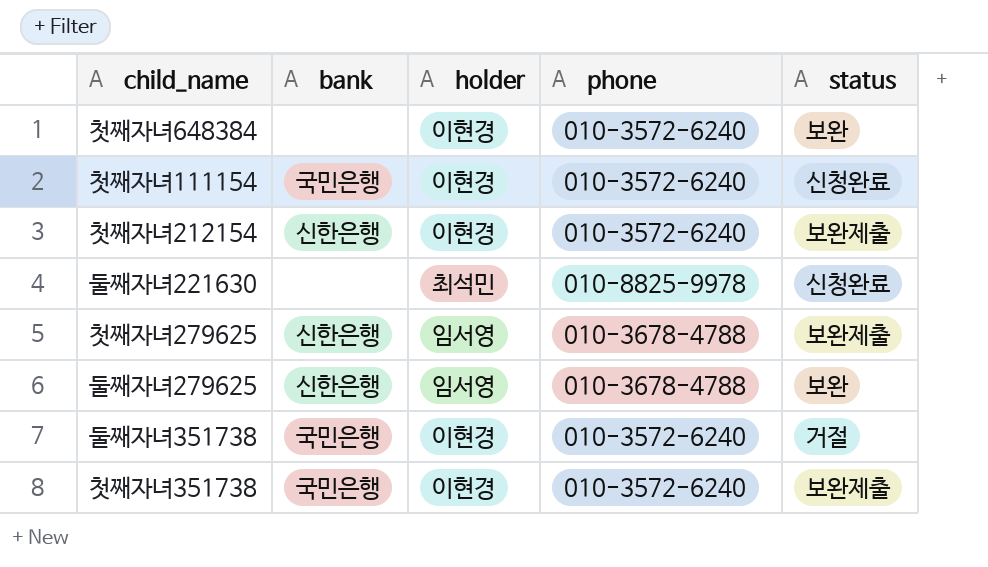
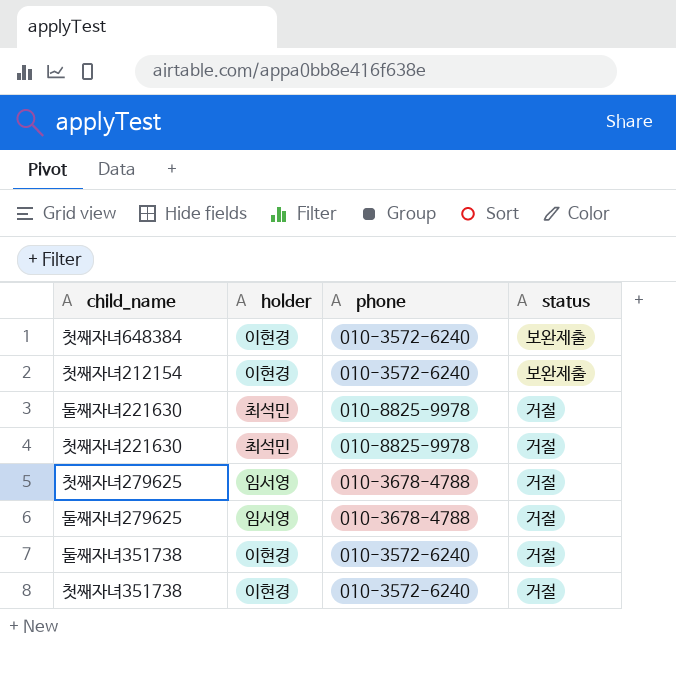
column bank | position: 2 -> none
row 첫째자녀111154: 국민은행 | 이현경 | 010-3572-6240 | 신청완료 -> none
첫째자녀648384 | status: 보완 -> 보완제출
둘째자녀221630 | status: 신청완료 -> 거절
row 첫째자녀221630: none -> 최석민 | 010-8825-9978 | 거절
첫째자녀279625 | status: 보완제출 -> 거절
둘째자녀279625 | status: 보완 -> 거절
첫째자녀351738 | status: 보완제출 -> 거절

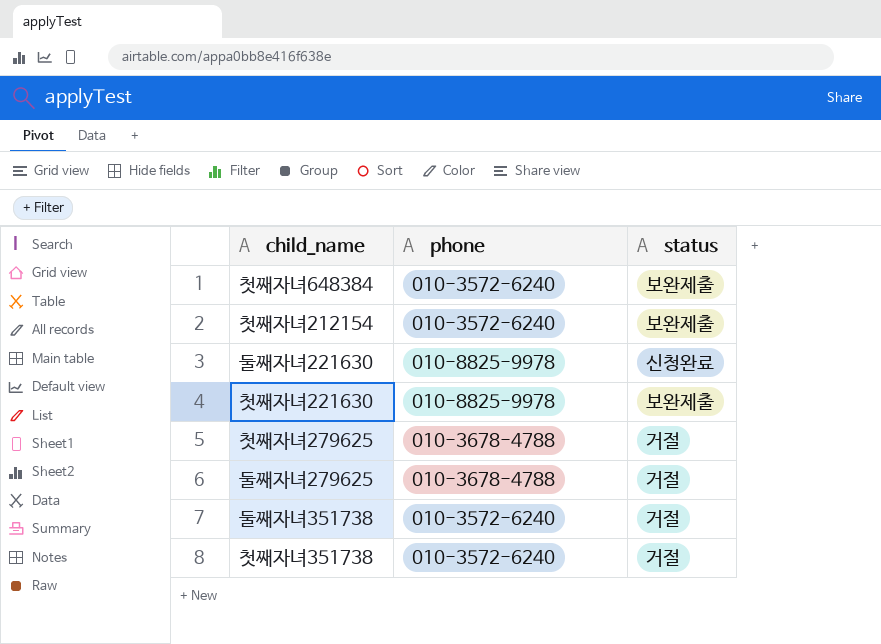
column holder | position: 2 -> none
둘째자녀221630 | status: 거절 -> 신청완료
첫째자녀221630 | status: 거절 -> 보완제출

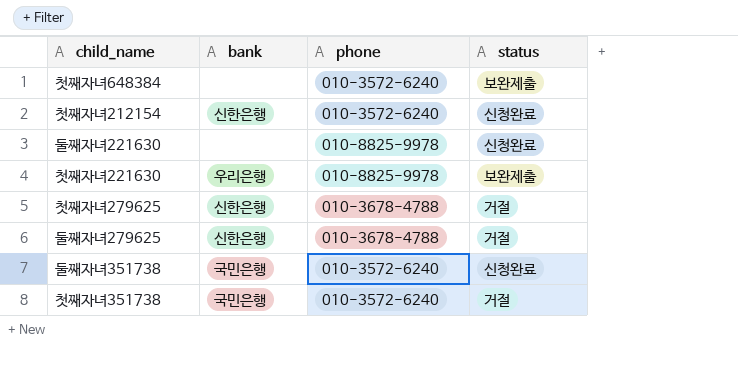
column bank | position: none -> 2
첫째자녀212154 | status: 보완제출 -> 신청완료
둘째자녀351738 | status: 거절 -> 신청완료

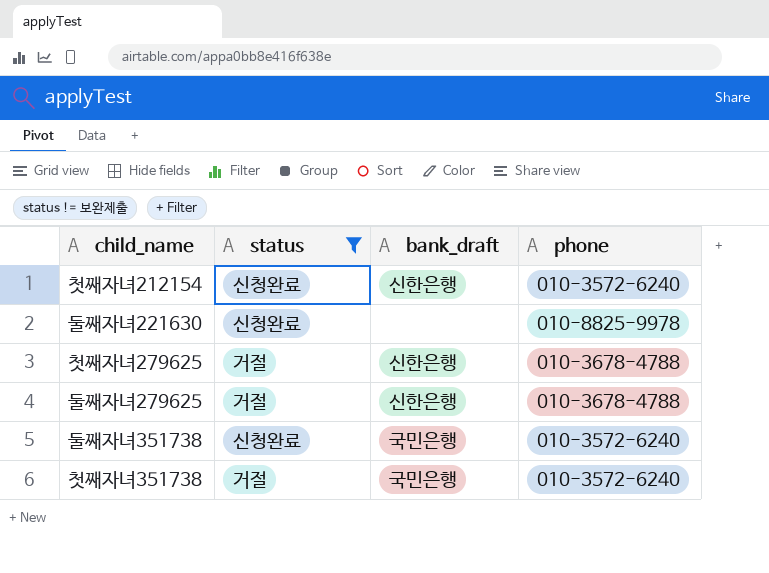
filter: none -> status != 보완제출
column status | position: 4 -> 2
column name: bank -> bank_draft

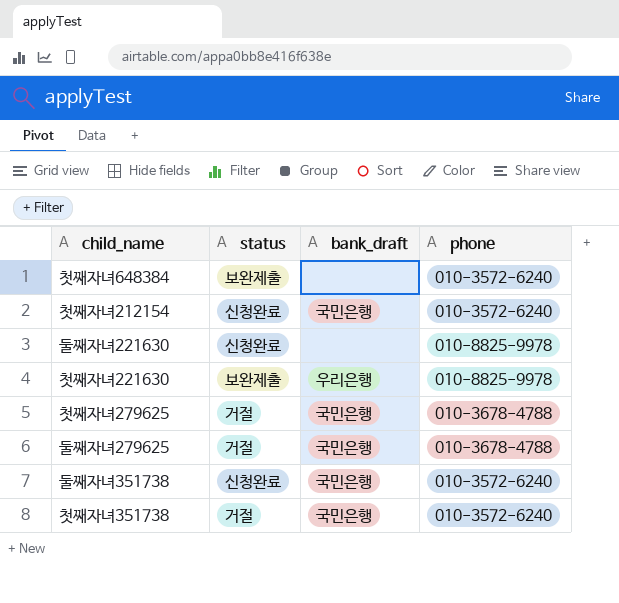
filter: status != 보완제출 -> none
첫째자녀212154 | bank_draft: 신한은행 -> 국민은행
첫째자녀279625 | bank_draft: 신한은행 -> 국민은행
둘째자녀279625 | bank_draft: 신한은행 -> 국민은행

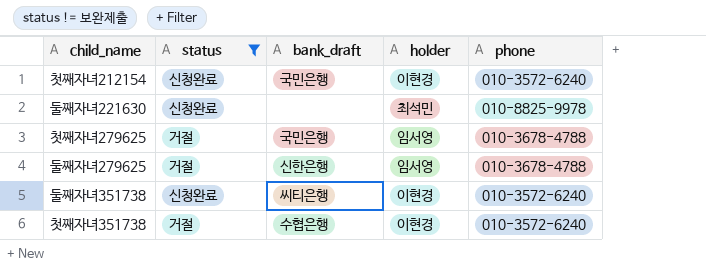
filter: none -> status != 보완제출
column holder | position: none -> 4
둘째자녀279625 | bank_draft: 국민은행 -> 신한은행
둘째자녀351738 | bank_draft: 국민은행 -> 씨티은행
첫째자녀351738 | bank_draft: 국민은행 -> 수협은행

